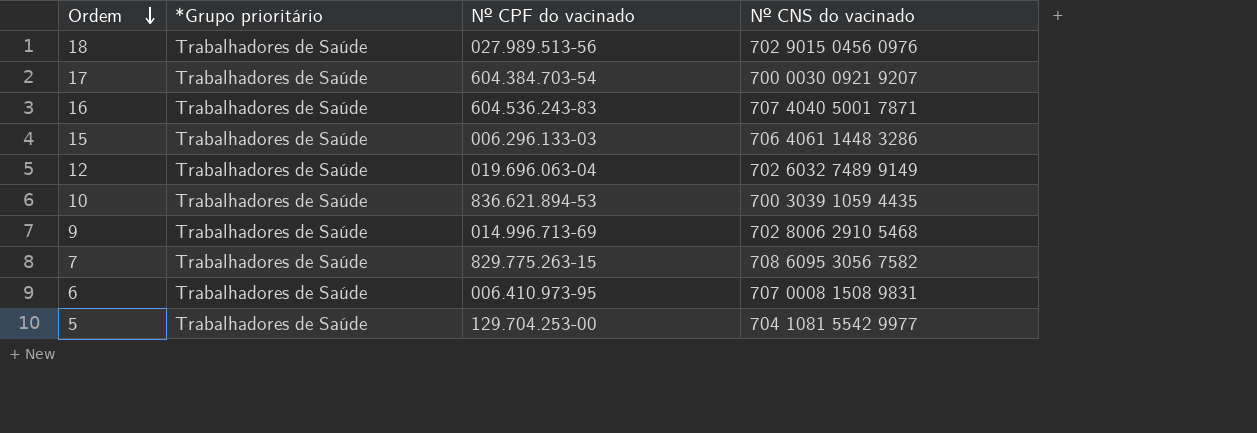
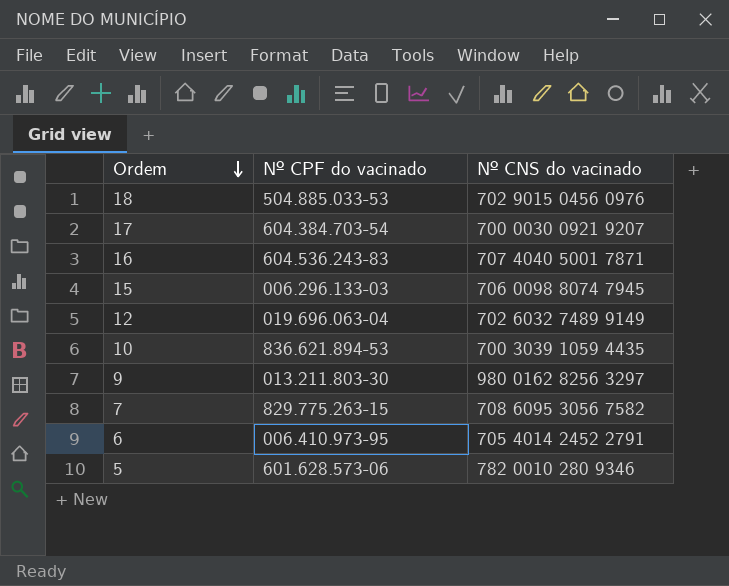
column *Grupo prioritário | position: 2 -> none
18 | Nº CPF do vacinado: 027.989.513-56 -> 504.885.033-53
15 | Nº CNS do vacinado: 706 4061 1448 3286 -> 706 0098 8074 7945
9 | Nº CPF do vacinado: 014.996.713-69 -> 013.211.803-30
9 | Nº CNS do vacinado: 702 8006 2910 5468 -> 980 0162 8256 3297
6 | Nº CNS do vacinado: 707 0008 1508 9831 -> 705 4014 2452 2791
5 | Nº CPF do vacinado: 129.704.253-00 -> 601.628.573-06
5 | Nº CNS do vacinado: 704 1081 5542 9977 -> 782 0010 280 9346

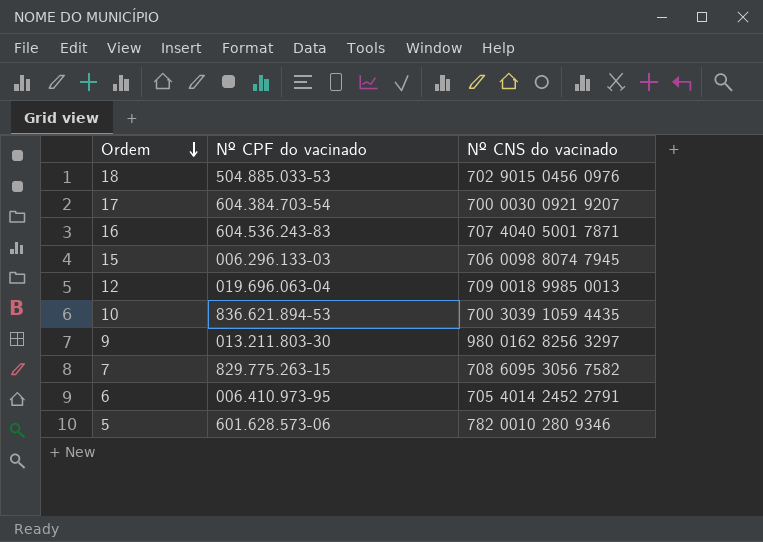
12 | Nº CNS do vacinado: 702 6032 7489 9149 -> 709 0018 9985 0013

